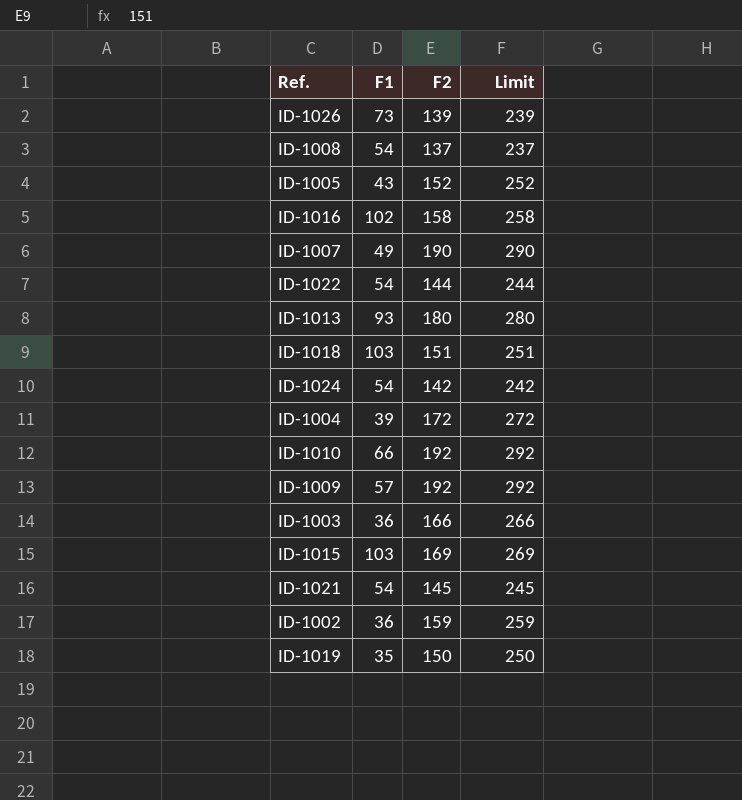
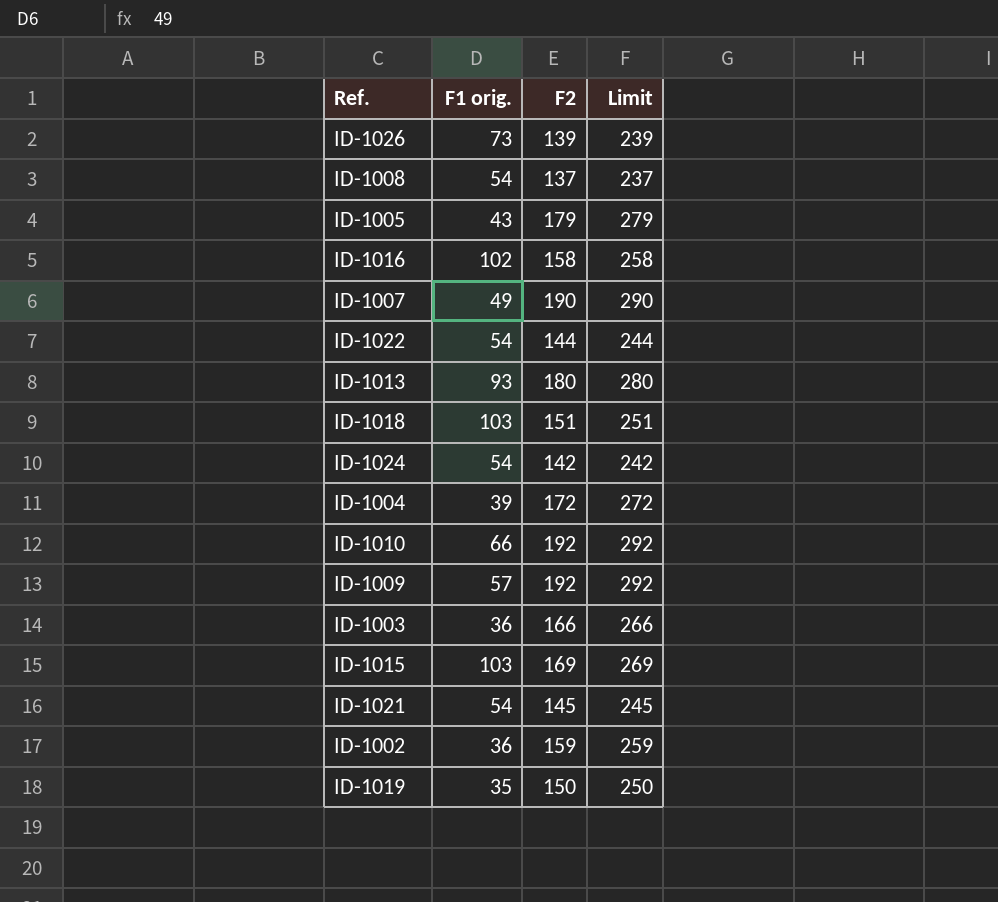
column name: F1 -> F1 orig.
ID-1005 | F2: 152 -> 179
ID-1005 | Limit: 252 -> 279

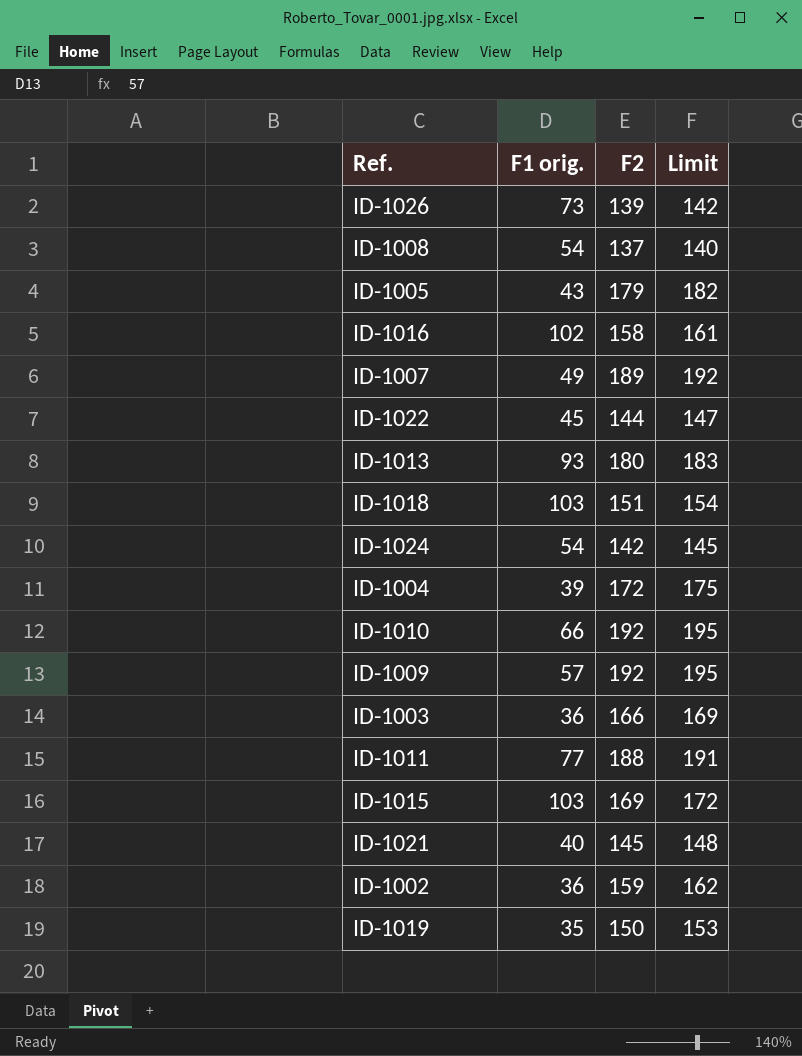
column Limit | formula: [F2] + 100 -> [F2] + 3
ID-1007 | F2: 190 -> 189
ID-1022 | F1 orig.: 54 -> 45
row ID-1011: none -> 77 | 188 | 191
ID-1021 | F1 orig.: 54 -> 40

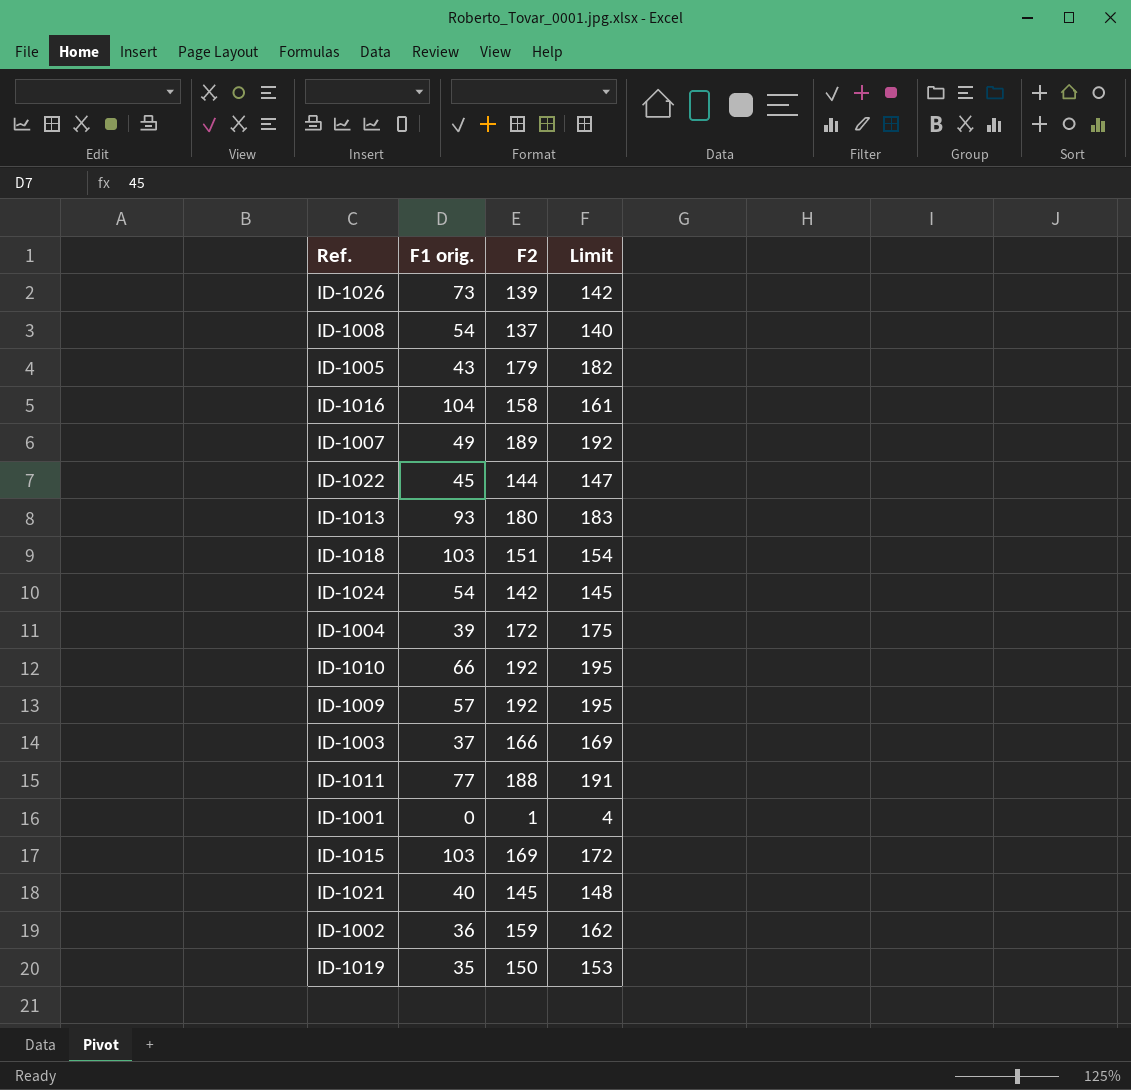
ID-1016 | F1 orig.: 102 -> 104
ID-1003 | F1 orig.: 36 -> 37
row ID-1001: none -> 0 | 1 | 4

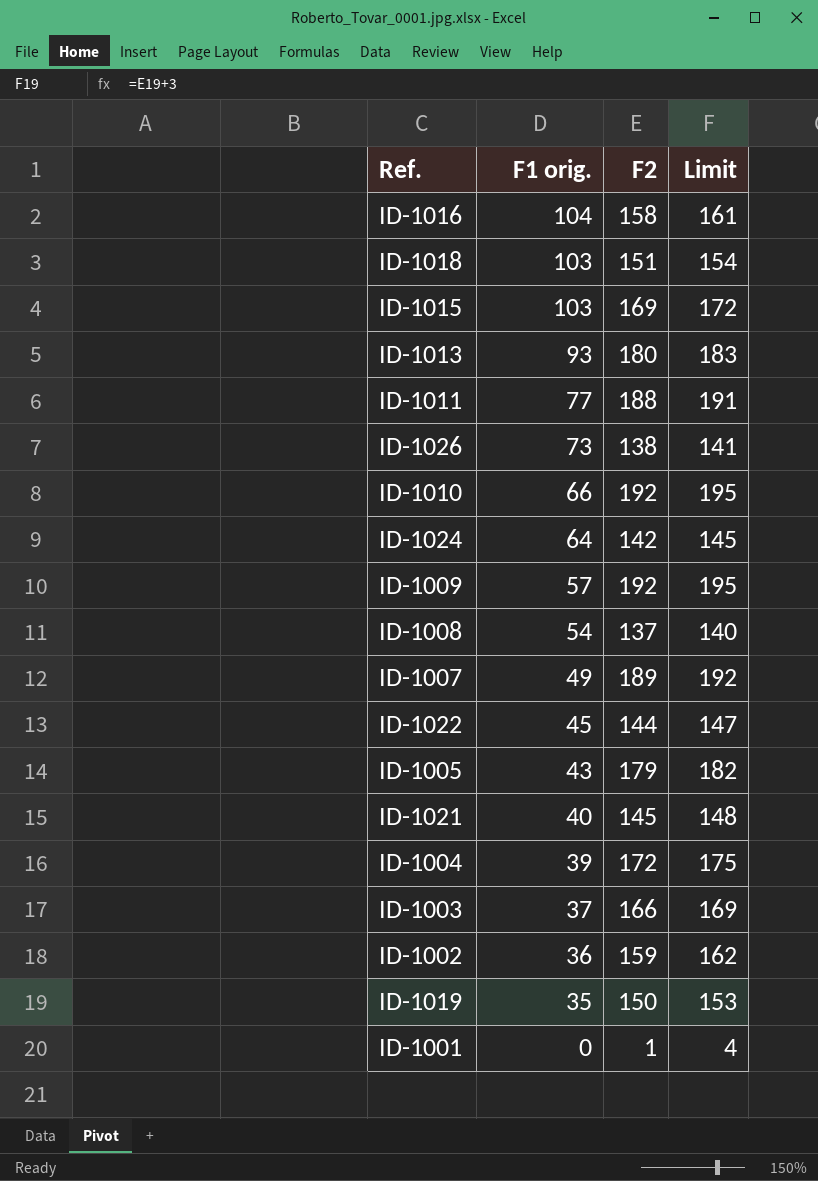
row order: none -> F1 orig. descending
ID-1026 | F2: 139 -> 138
ID-1026 | Limit: 142 -> 141
ID-1024 | F1 orig.: 54 -> 64

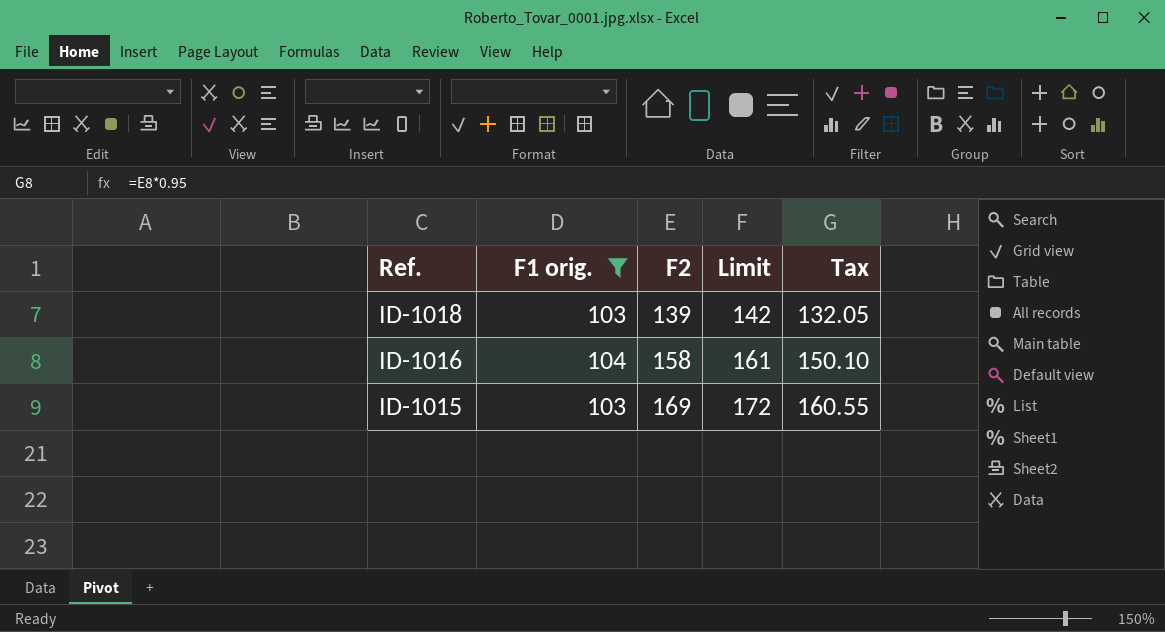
filter: none -> F1 orig. >= 103
row order: F1 orig. descending -> Ref. descending
column Tax | formula: none -> [F2] * 0.95
ID-1018 | F2: 151 -> 139
ID-1018 | Limit: 154 -> 142

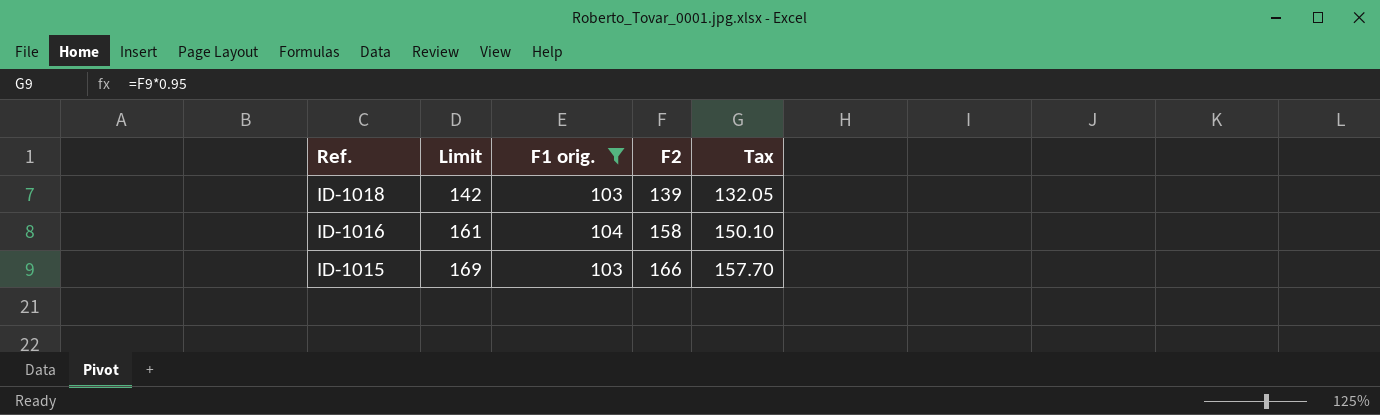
column Limit | position: 4 -> 2
ID-1015 | Limit: 172 -> 169
ID-1015 | F2: 169 -> 166
ID-1015 | Tax: 160.55 -> 157.70

